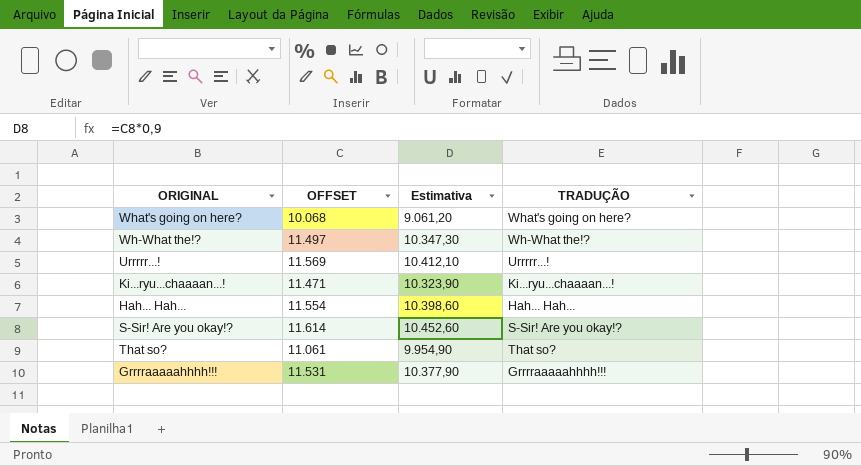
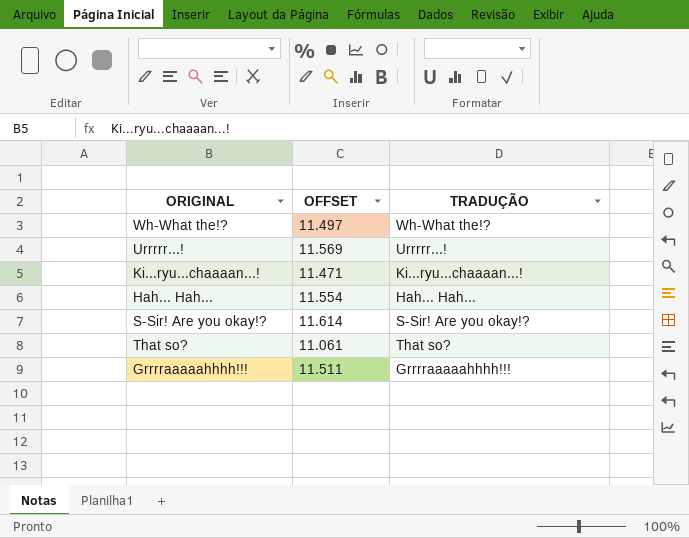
column Estimativa | formula: [OFFSET] * 0,9 -> none
row What's going on here?: 10.068 | 9.061,20 | What's going on here? -> none
Grrrraaaaahhhh!!! | OFFSET: 11.531 -> 11.511

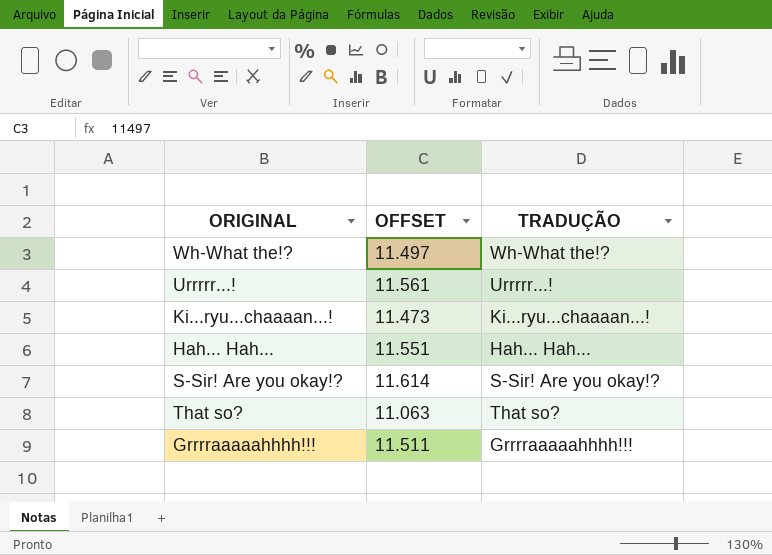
Urrrrr...! | OFFSET: 11.569 -> 11.561
Ki...ryu...chaaaan...! | OFFSET: 11.471 -> 11.473
Hah... Hah... | OFFSET: 11.554 -> 11.551
That so? | OFFSET: 11.061 -> 11.063

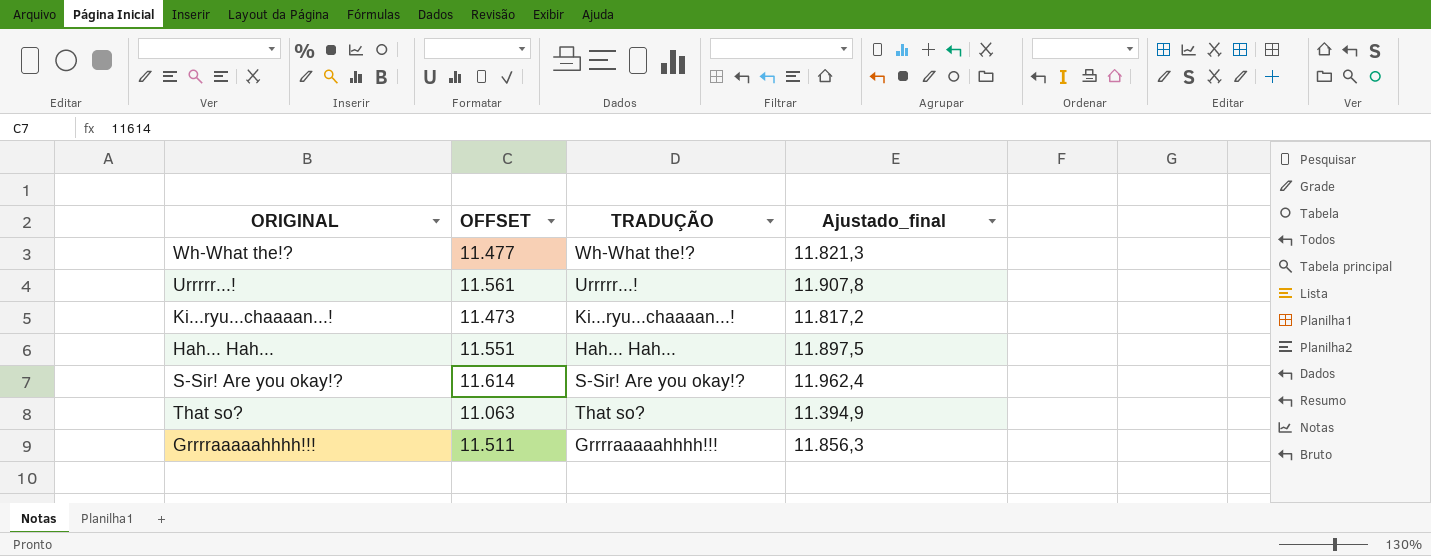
column Ajustado_final | formula: none -> [OFFSET] * 1,03
Wh-What the!? | OFFSET: 11.497 -> 11.477

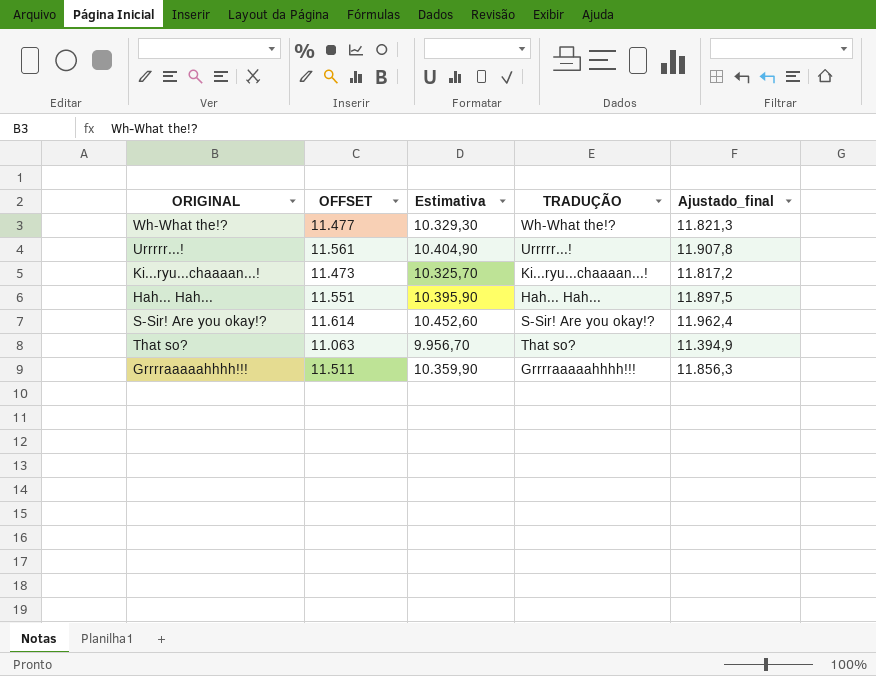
column Estimativa | formula: none -> [OFFSET] * 0,9

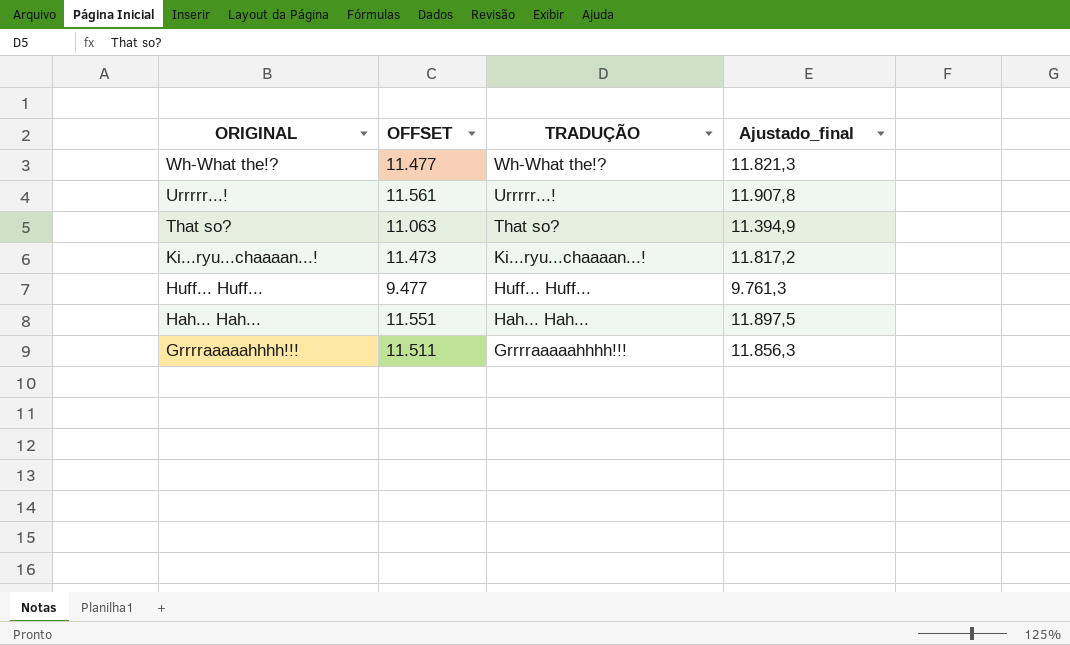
row order: none -> ORIGINAL descending
column Estimativa | formula: [OFFSET] * 0,9 -> none
row S-Sir! Are you okay!?: 11.614 | 10.452,60 | S-Sir! Are you okay!? | 11.962,4 -> none
row Huff... Huff...: none -> 9.477 | Huff... Huff... | 9.761,3

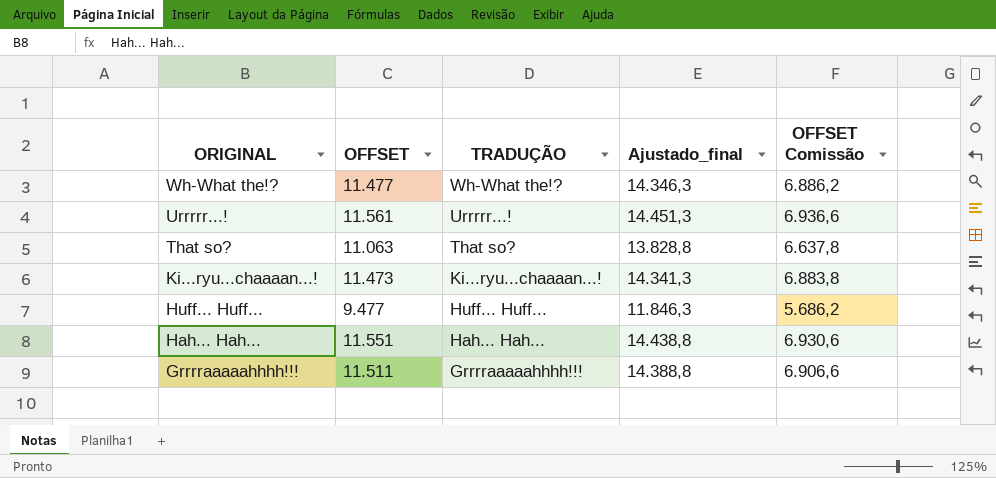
column Ajustado_final | formula: [OFFSET] * 1,03 -> [OFFSET] * 1,25
column OFFSET Comissão | formula: none -> [OFFSET] * 0,6

